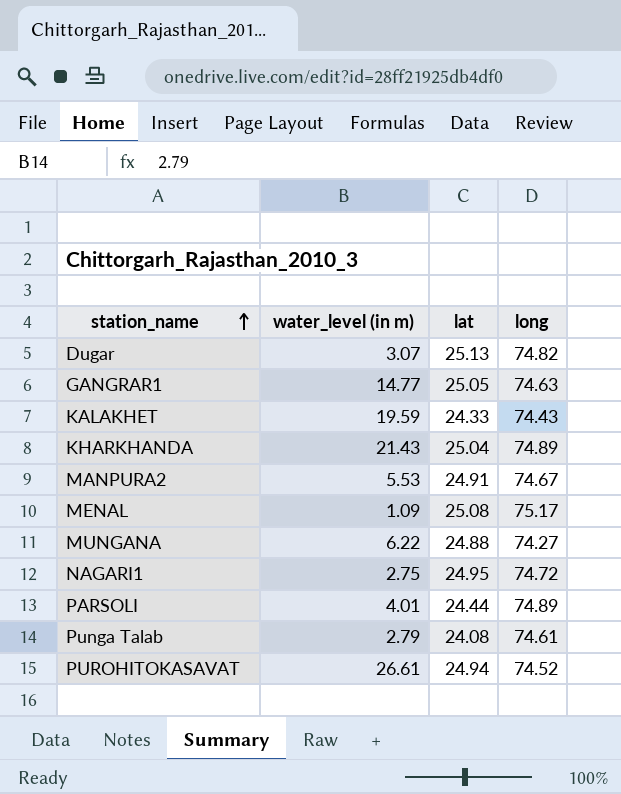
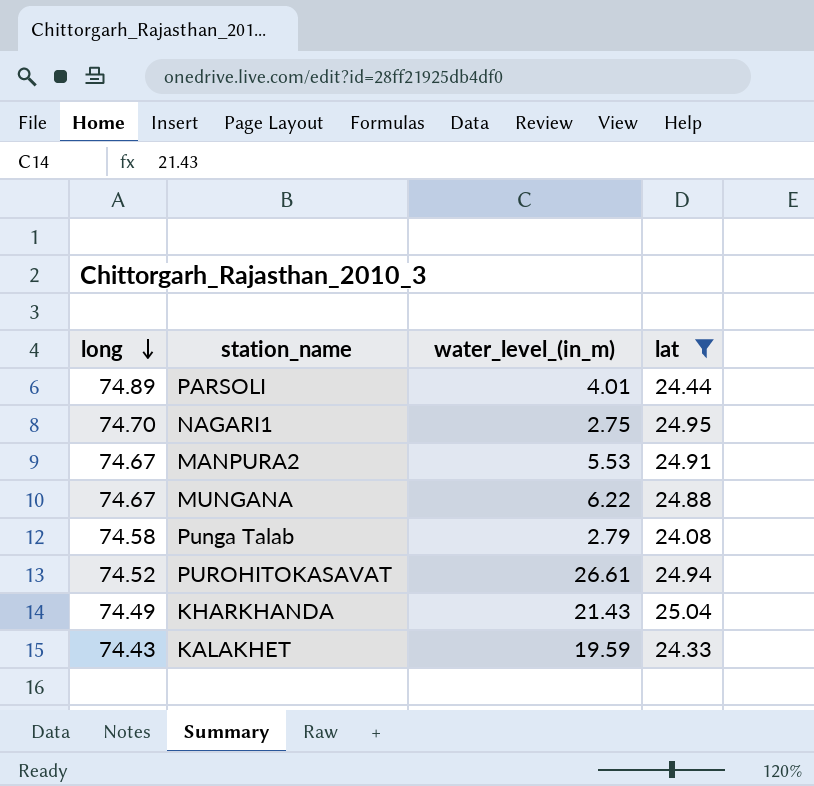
filter: none -> lat <= 25.04
row order: station_name ascending -> long descending
column long | position: 4 -> 1
column name: water_level (in m) -> water_level_(in_m)
NAGARI1 | long: 74.72 -> 74.70
MUNGANA | long: 74.27 -> 74.67
Punga Talab | long: 74.61 -> 74.58
KHARKHANDA | long: 74.89 -> 74.49

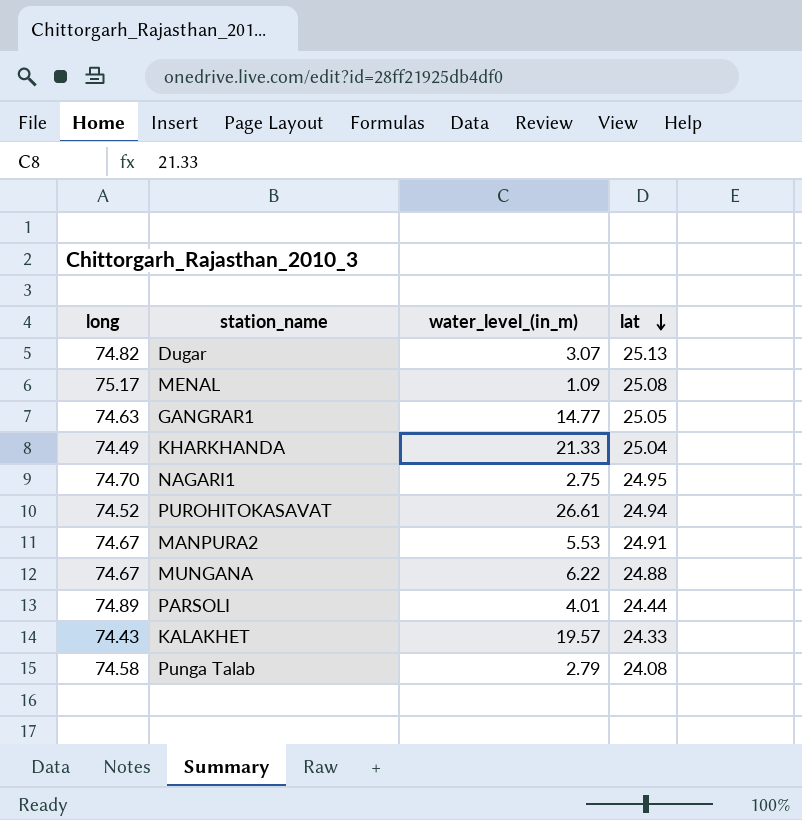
filter: lat <= 25.04 -> none
row order: long descending -> lat descending
KHARKHANDA | water_level_(in_m): 21.43 -> 21.33
KALAKHET | water_level_(in_m): 19.59 -> 19.57

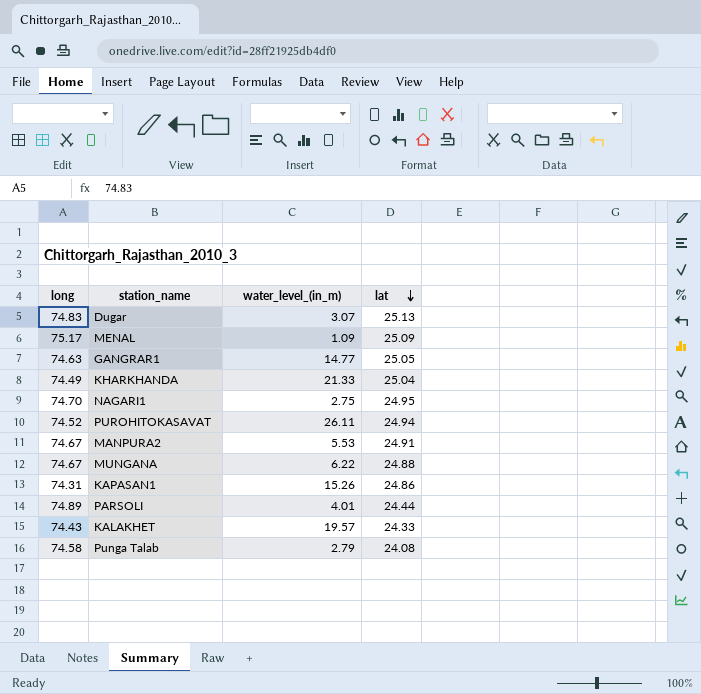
Dugar | long: 74.82 -> 74.83
MENAL | lat: 25.08 -> 25.09
PUROHITOKASAVAT | water_level_(in_m): 26.61 -> 26.11
row KAPASAN1: none -> 74.31 | 15.26 | 24.86

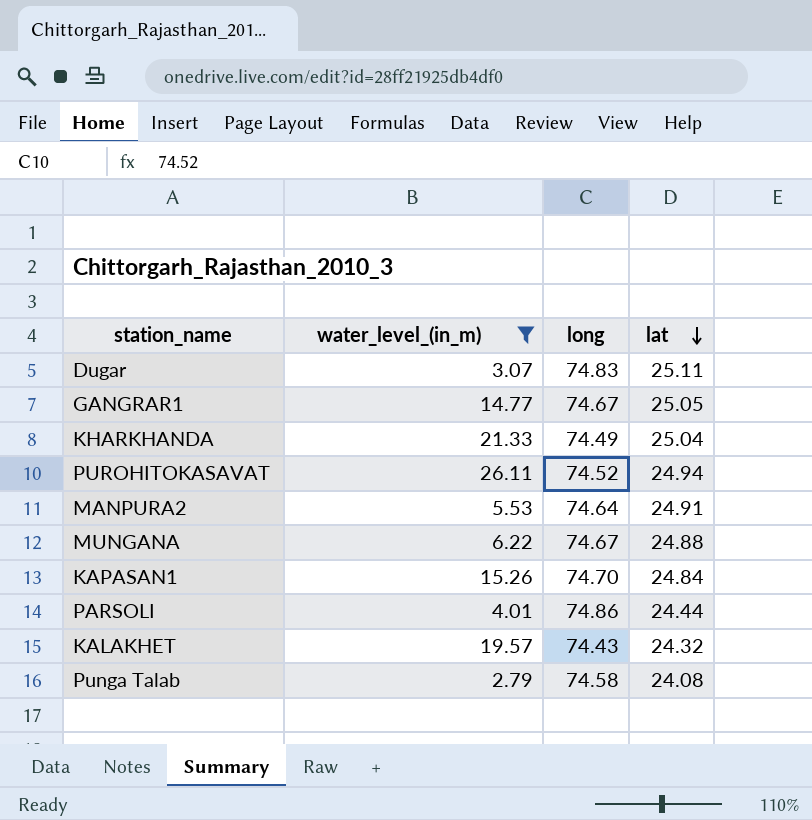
filter: none -> water_level_(in_m) >= 2.79
column long | position: 1 -> 3
Dugar | lat: 25.13 -> 25.11
GANGRAR1 | long: 74.63 -> 74.67
MANPURA2 | long: 74.67 -> 74.64
KAPASAN1 | long: 74.31 -> 74.70
KAPASAN1 | lat: 24.86 -> 24.84
PARSOLI | long: 74.89 -> 74.86
KALAKHET | lat: 24.33 -> 24.32

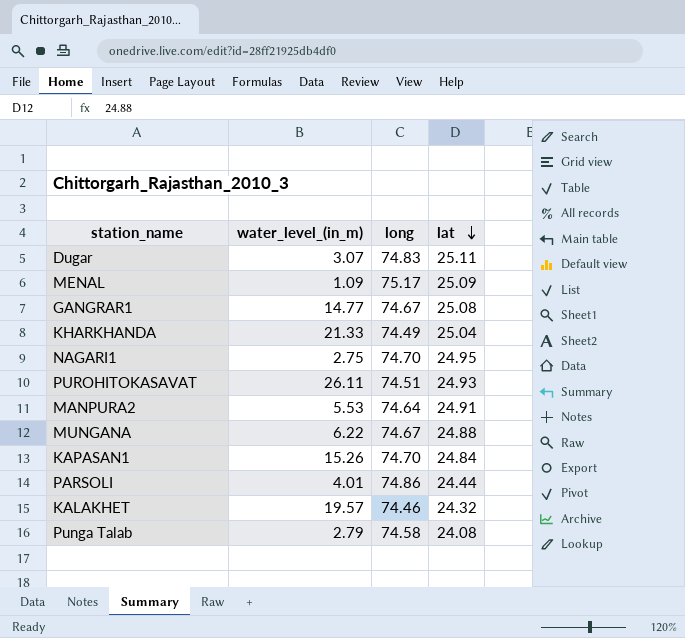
filter: water_level_(in_m) >= 2.79 -> none
GANGRAR1 | lat: 25.05 -> 25.08
PUROHITOKASAVAT | long: 74.52 -> 74.51
PUROHITOKASAVAT | lat: 24.94 -> 24.93
KALAKHET | long: 74.43 -> 74.46

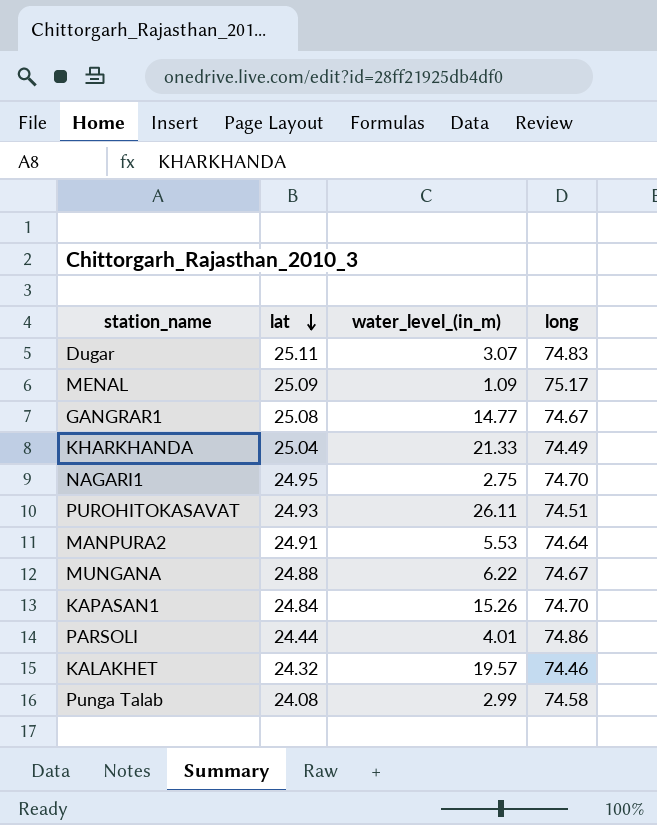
column lat | position: 4 -> 2
Punga Talab | water_level_(in_m): 2.79 -> 2.99

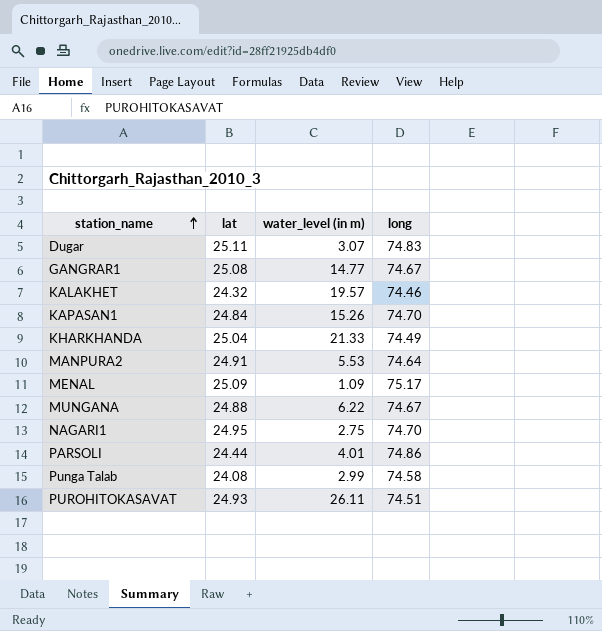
row order: lat descending -> station_name ascending
column name: water_level_(in_m) -> water_level (in m)

